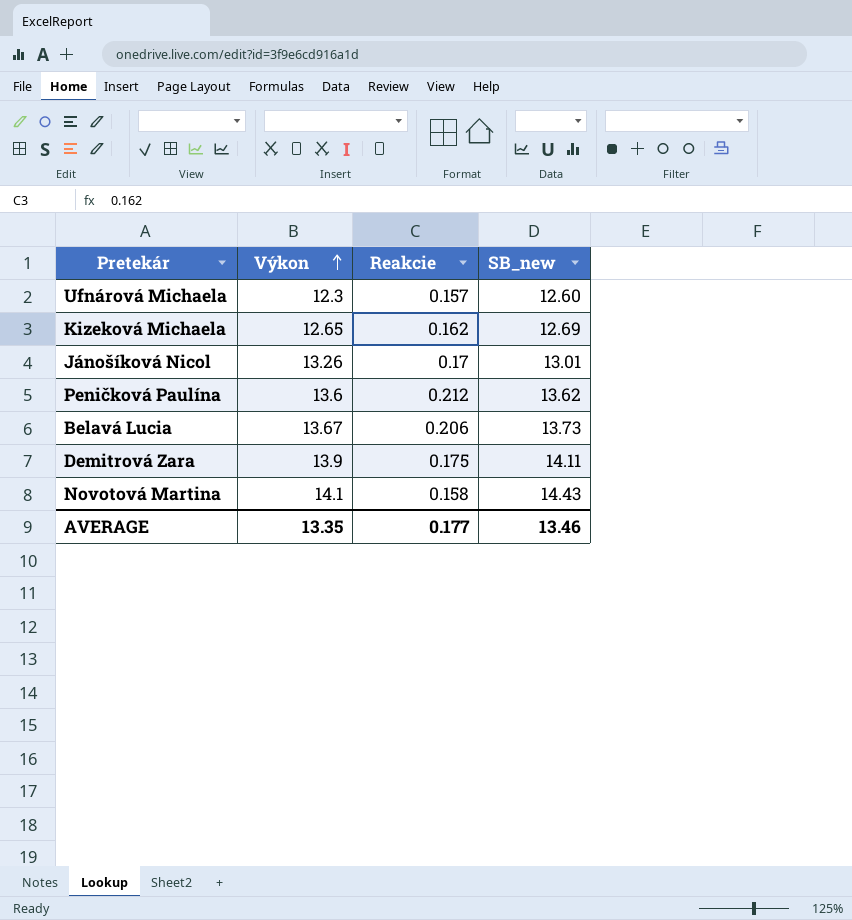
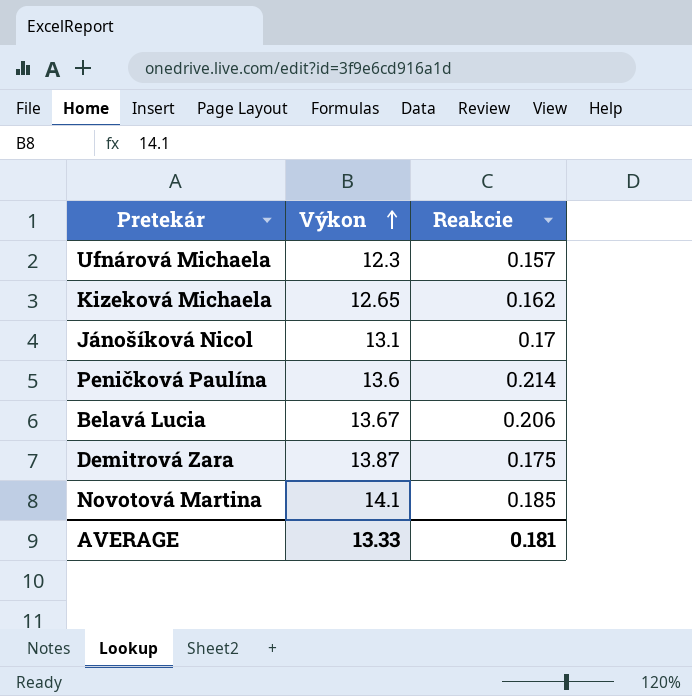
column SB_new | position: 4 -> none
Jánošíková Nicol | Výkon: 13.26 -> 13.1
Peničková Paulína | Reakcie: 0.212 -> 0.214
Demitrová Zara | Výkon: 13.9 -> 13.87
Novotová Martina | Reakcie: 0.158 -> 0.185
AVERAGE | Výkon: 13.35 -> 13.33
AVERAGE | Reakcie: 0.177 -> 0.181

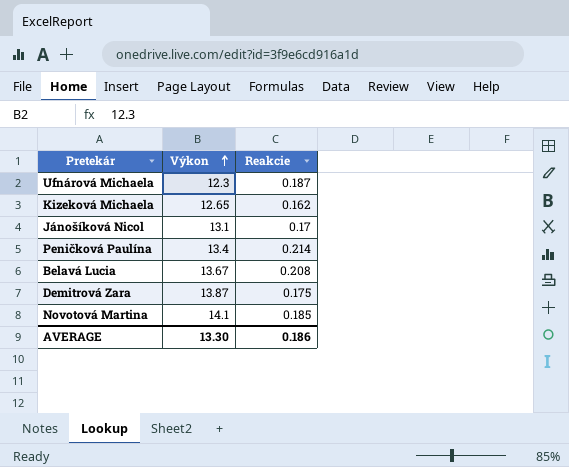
Ufnárová Michaela | Reakcie: 0.157 -> 0.187
Peničková Paulína | Výkon: 13.6 -> 13.4
Belavá Lucia | Reakcie: 0.206 -> 0.208
AVERAGE | Výkon: 13.33 -> 13.30
AVERAGE | Reakcie: 0.181 -> 0.186

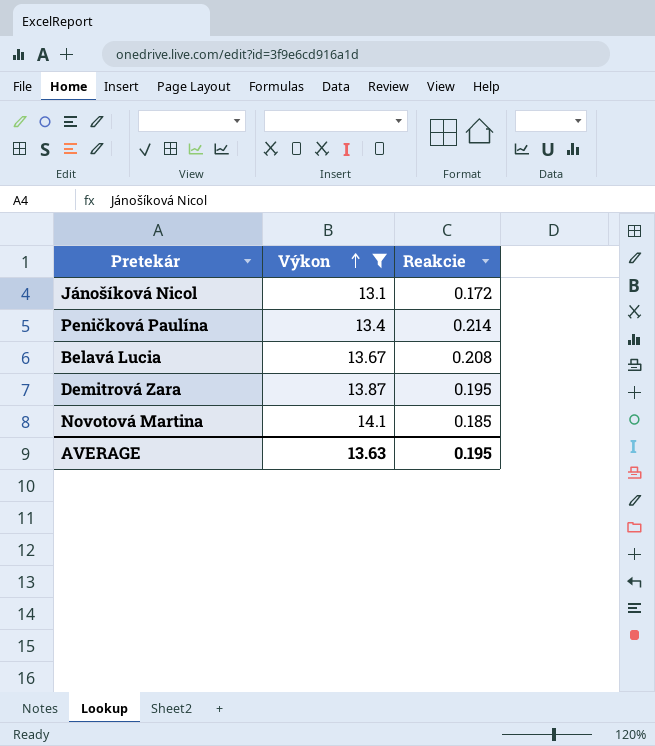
filter: none -> Výkon >= 13.1
Jánošíková Nicol | Reakcie: 0.17 -> 0.172
Demitrová Zara | Reakcie: 0.175 -> 0.195
AVERAGE | Výkon: 13.30 -> 13.63
AVERAGE | Reakcie: 0.186 -> 0.195

